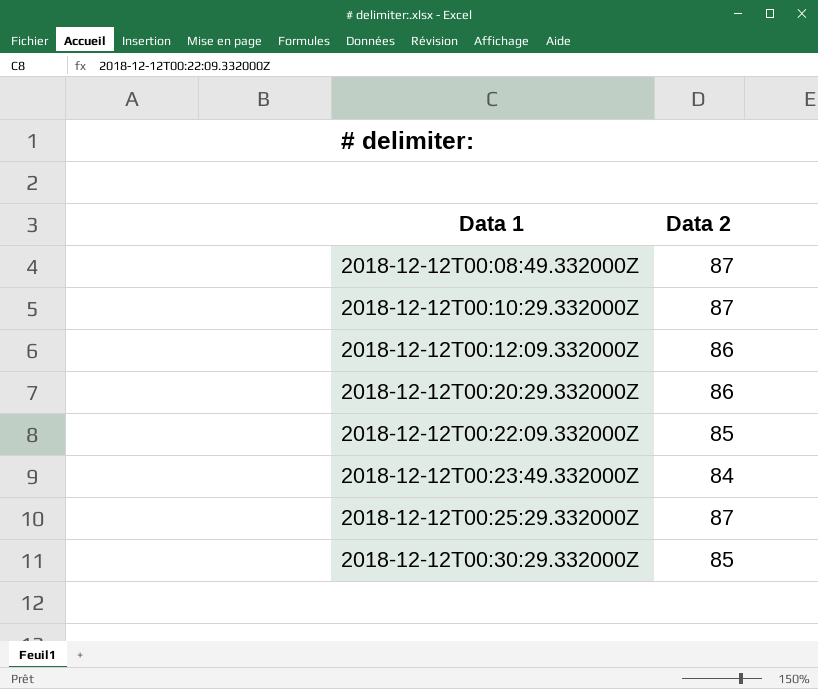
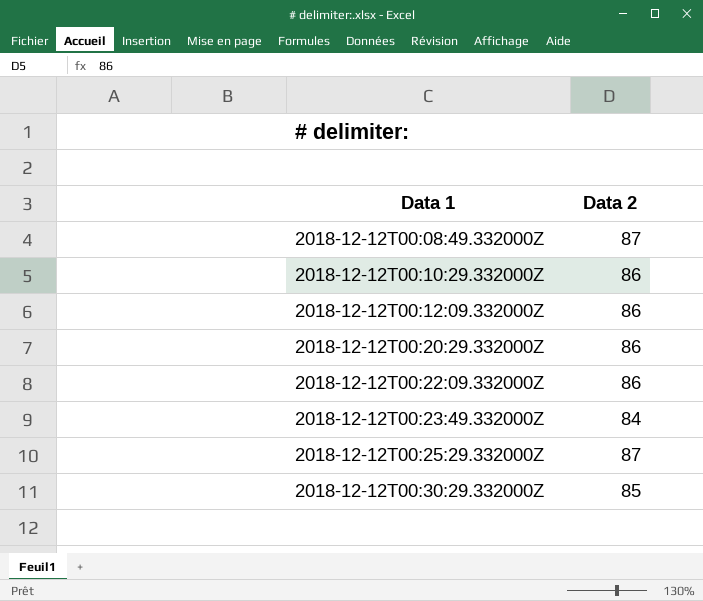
2018-12-12T00:10:29.332000Z | Data 2: 87 -> 86
2018-12-12T00:22:09.332000Z | Data 2: 85 -> 86

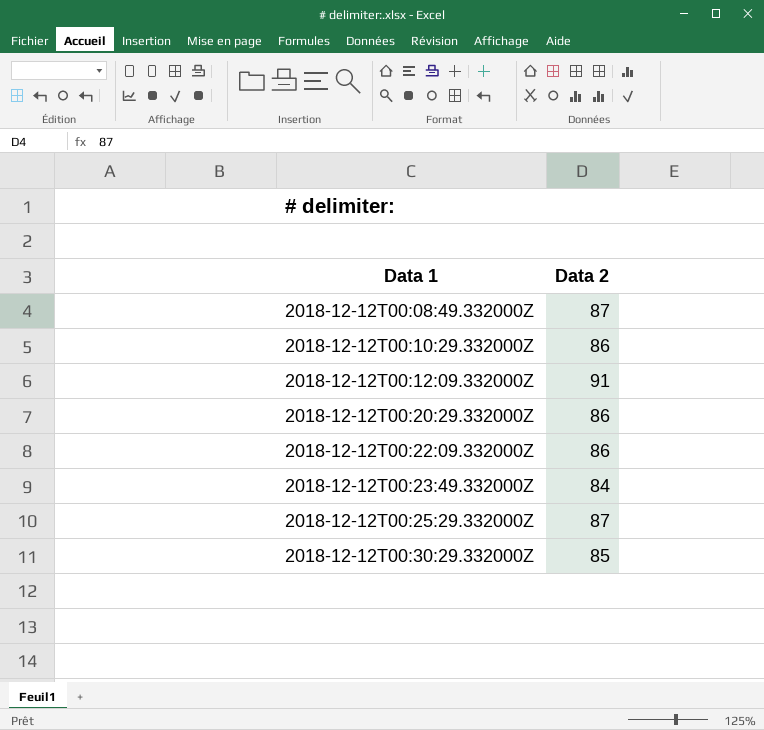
2018-12-12T00:12:09.332000Z | Data 2: 86 -> 91

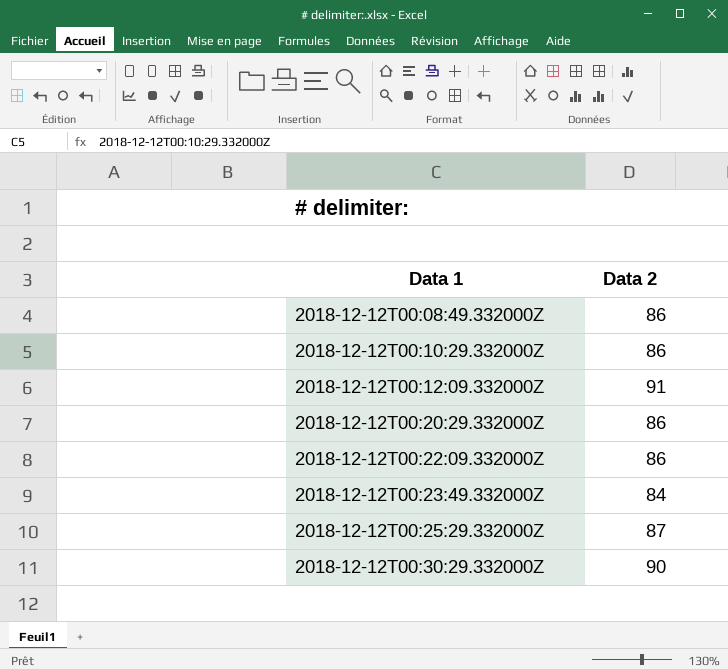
2018-12-12T00:08:49.332000Z | Data 2: 87 -> 86
2018-12-12T00:30:29.332000Z | Data 2: 85 -> 90

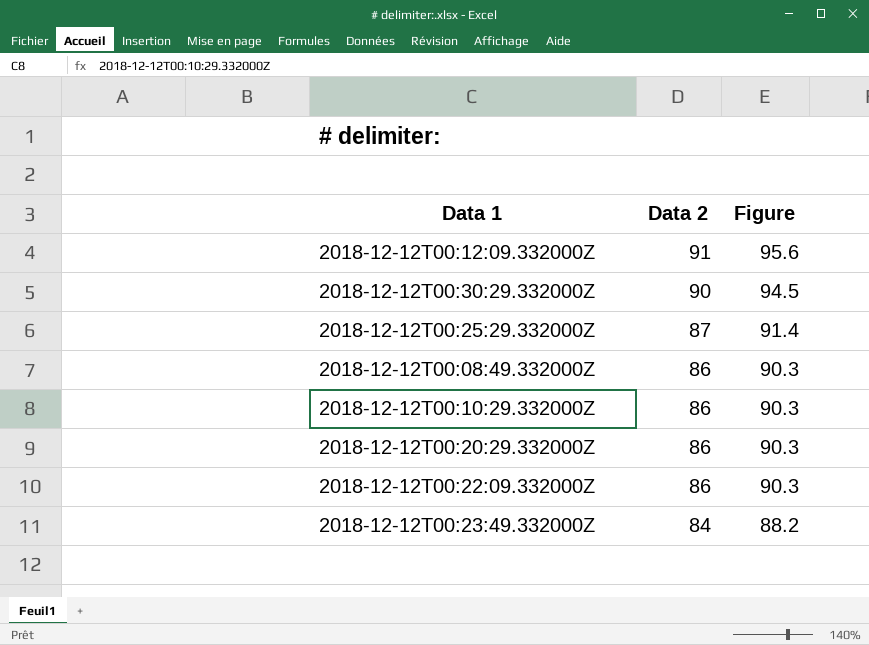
row order: Data 1 ascending -> Data 2 descending
column Figure | formula: none -> [Data 2] * 1.05

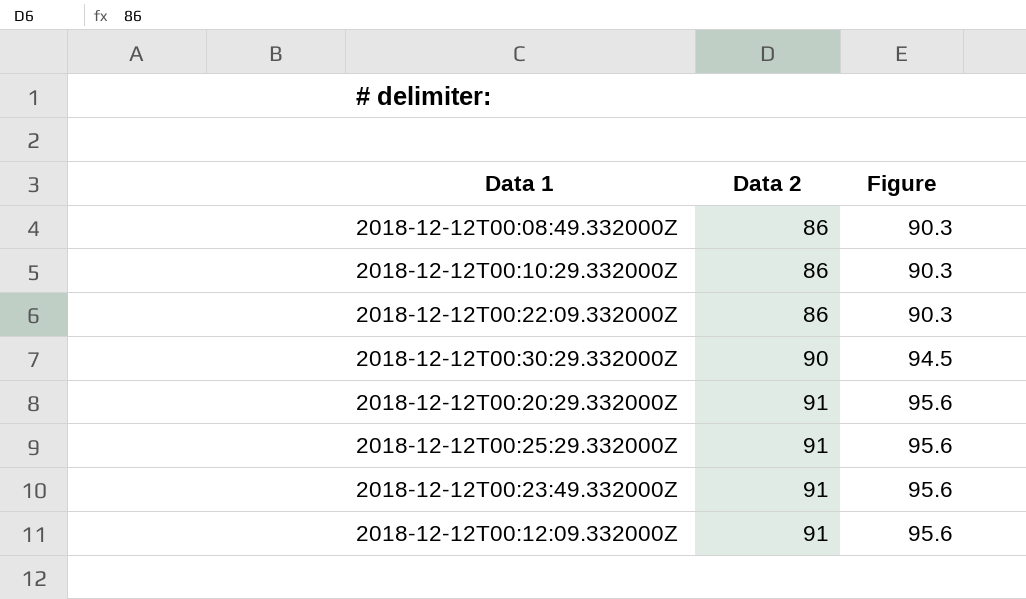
row order: Data 2 descending -> Data 2 ascending
2018-12-12T00:20:29.332000Z | Data 2: 86 -> 91
2018-12-12T00:20:29.332000Z | Figure: 90.3 -> 95.6
2018-12-12T00:25:29.332000Z | Data 2: 87 -> 91
2018-12-12T00:25:29.332000Z | Figure: 91.4 -> 95.6
2018-12-12T00:23:49.332000Z | Data 2: 84 -> 91
2018-12-12T00:23:49.332000Z | Figure: 88.2 -> 95.6

